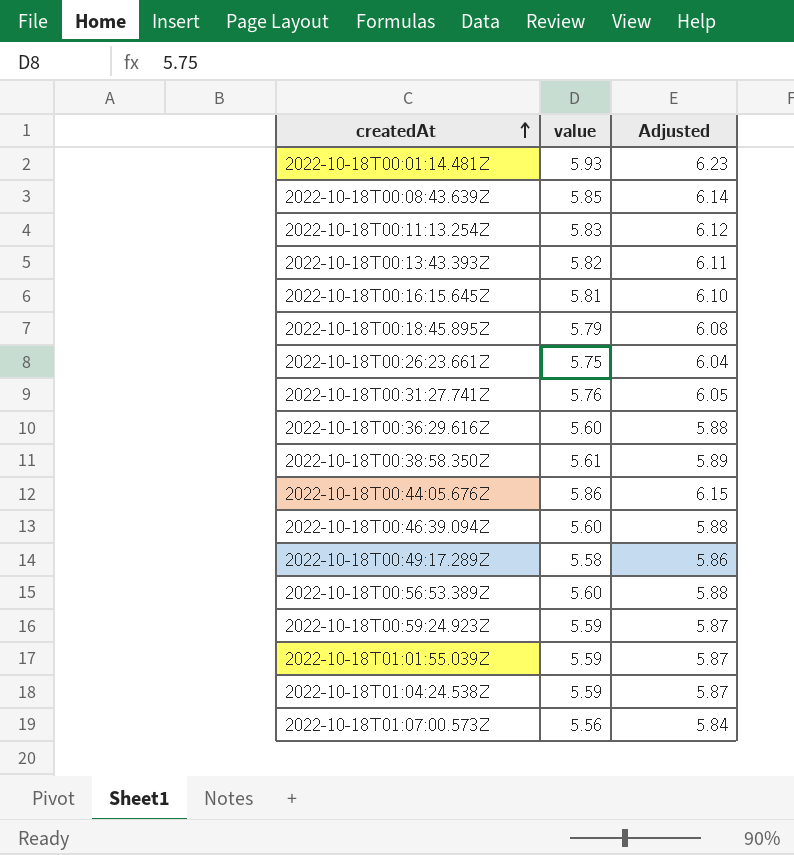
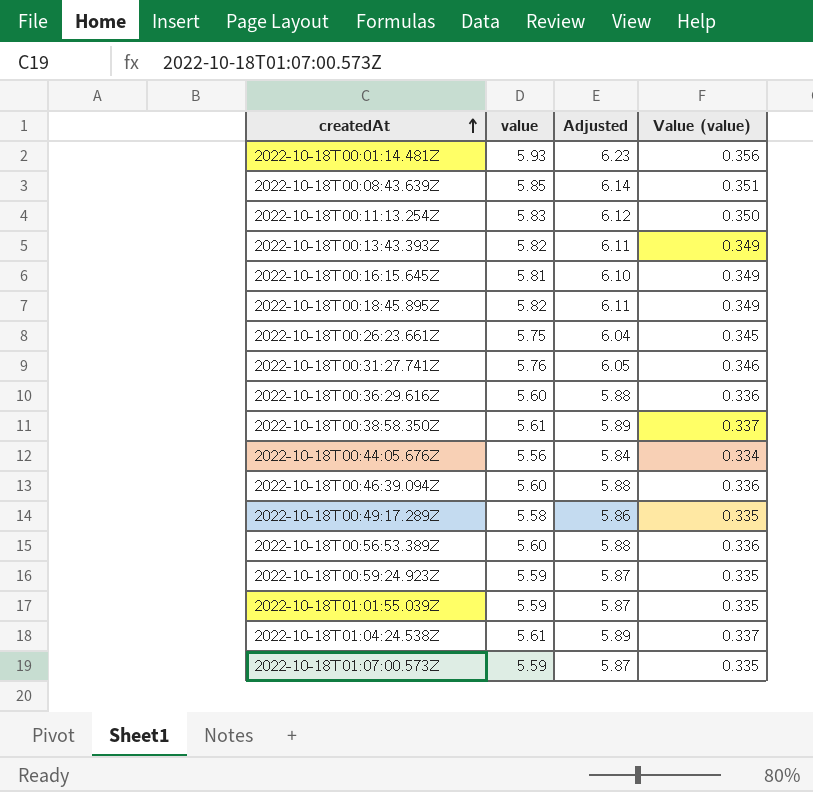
column Value (value) | formula: none -> [value] * 0.06
2022-10-18T00:18:45.895Z | value: 5.79 -> 5.82
2022-10-18T00:18:45.895Z | Adjusted: 6.08 -> 6.11
2022-10-18T00:44:05.676Z | value: 5.86 -> 5.56
2022-10-18T00:44:05.676Z | Adjusted: 6.15 -> 5.84
2022-10-18T01:04:24.538Z | value: 5.59 -> 5.61
2022-10-18T01:04:24.538Z | Adjusted: 5.87 -> 5.89
2022-10-18T01:07:00.573Z | value: 5.56 -> 5.59
2022-10-18T01:07:00.573Z | Adjusted: 5.84 -> 5.87

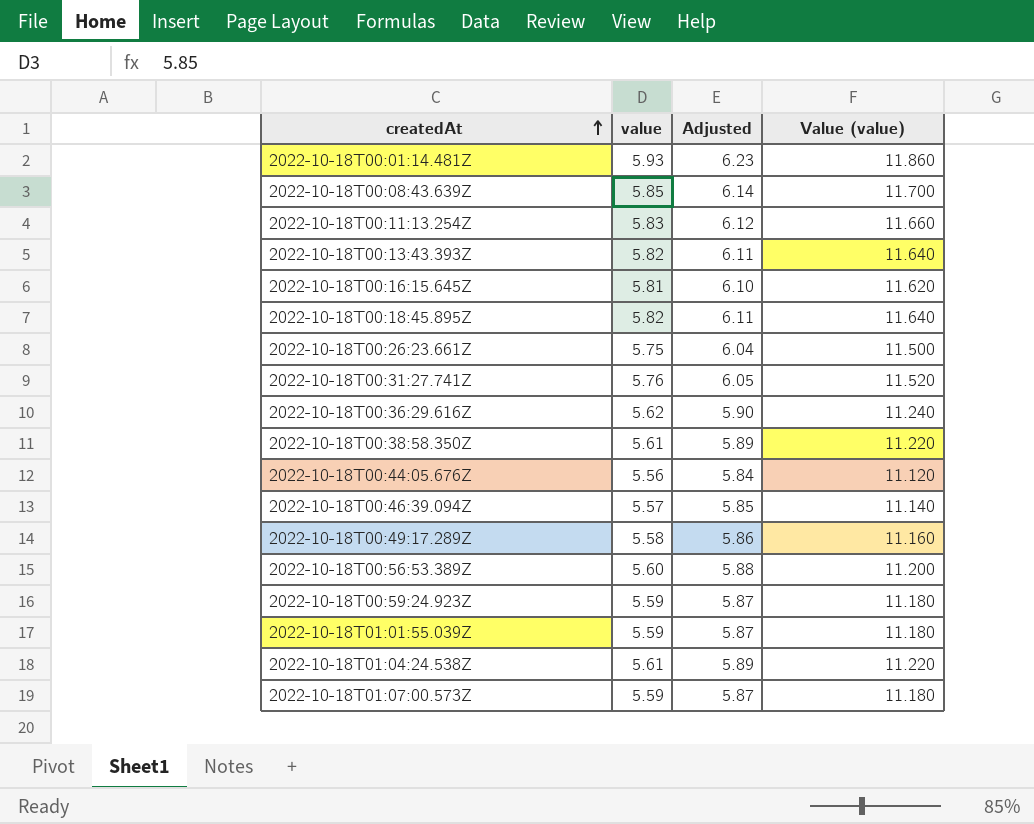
column Value (value) | formula: [value] * 0.06 -> [value] * 2
2022-10-18T00:36:29.616Z | value: 5.60 -> 5.62
2022-10-18T00:36:29.616Z | Adjusted: 5.88 -> 5.90
2022-10-18T00:46:39.094Z | value: 5.60 -> 5.57
2022-10-18T00:46:39.094Z | Adjusted: 5.88 -> 5.85

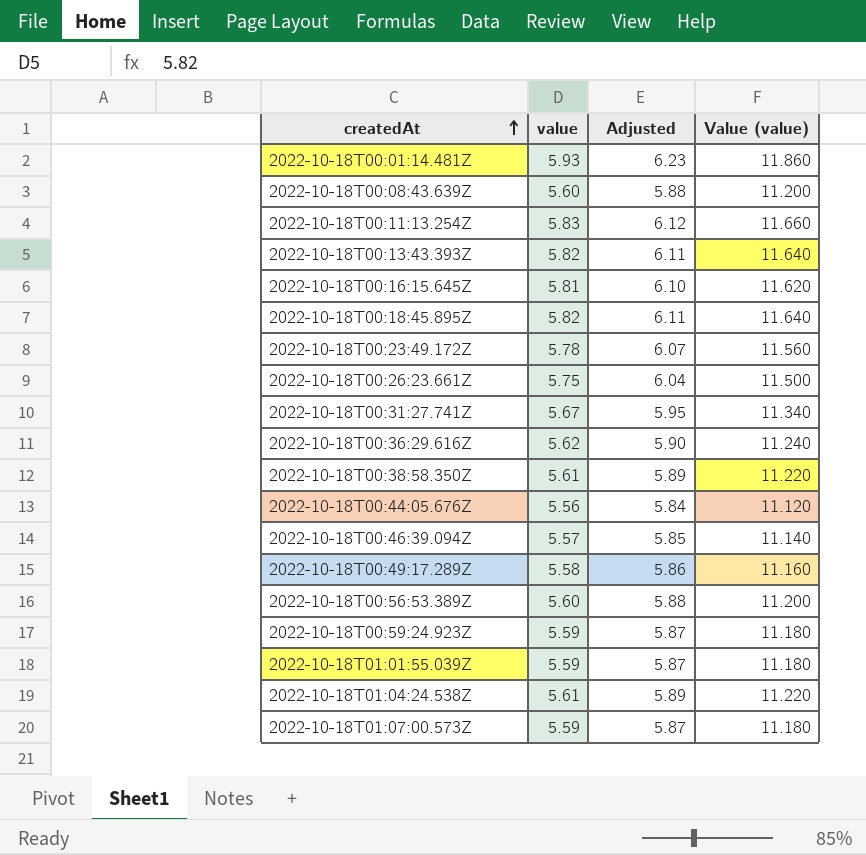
2022-10-18T00:08:43.639Z | value: 5.85 -> 5.60
2022-10-18T00:08:43.639Z | Adjusted: 6.14 -> 5.88
2022-10-18T00:08:43.639Z | Value (value): 11.700 -> 11.200
row 2022-10-18T00:23:49.172Z: none -> 5.78 | 6.07 | 11.560
2022-10-18T00:31:27.741Z | value: 5.76 -> 5.67
2022-10-18T00:31:27.741Z | Adjusted: 6.05 -> 5.95
2022-10-18T00:31:27.741Z | Value (value): 11.520 -> 11.340

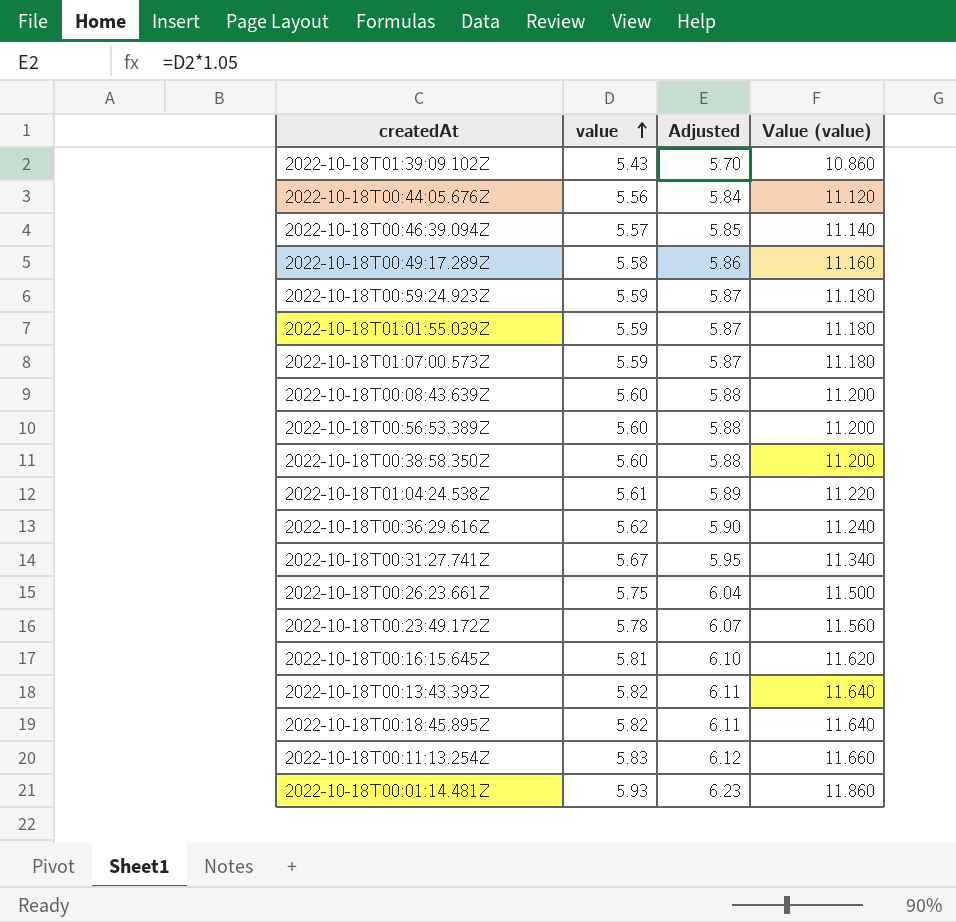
row order: createdAt ascending -> value ascending
row 2022-10-18T01:39:09.102Z: none -> 5.43 | 5.70 | 10.860
2022-10-18T00:38:58.350Z | value: 5.61 -> 5.60
2022-10-18T00:38:58.350Z | Adjusted: 5.89 -> 5.88
2022-10-18T00:38:58.350Z | Value (value): 11.220 -> 11.200

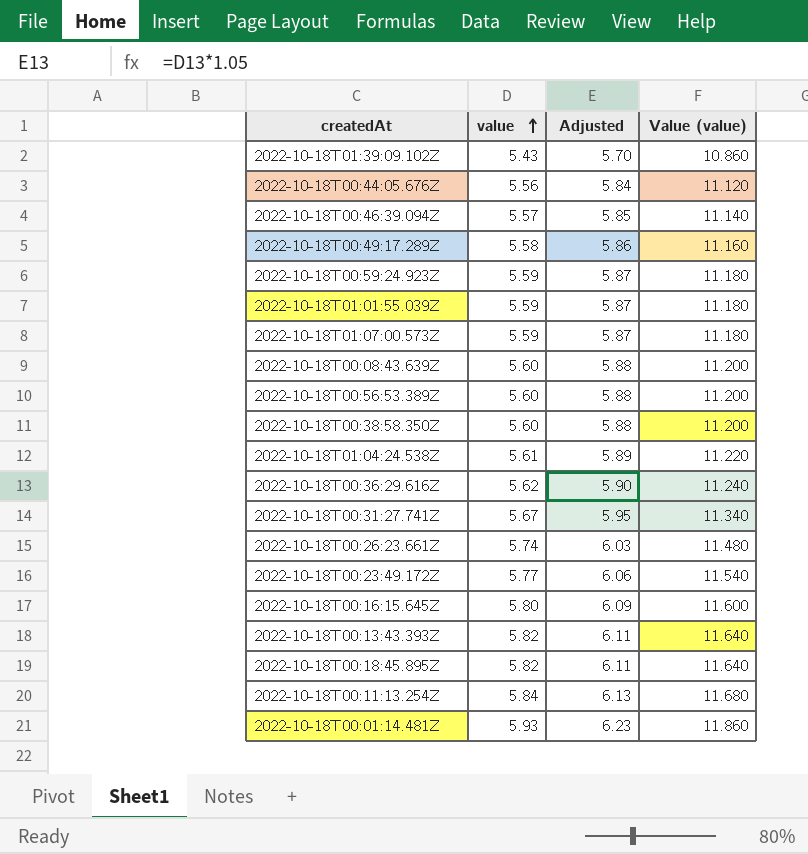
2022-10-18T00:26:23.661Z | value: 5.75 -> 5.74
2022-10-18T00:26:23.661Z | Adjusted: 6.04 -> 6.03
2022-10-18T00:26:23.661Z | Value (value): 11.500 -> 11.480
2022-10-18T00:23:49.172Z | value: 5.78 -> 5.77
2022-10-18T00:23:49.172Z | Adjusted: 6.07 -> 6.06
2022-10-18T00:23:49.172Z | Value (value): 11.560 -> 11.540
2022-10-18T00:16:15.645Z | value: 5.81 -> 5.80
2022-10-18T00:16:15.645Z | Adjusted: 6.10 -> 6.09
2022-10-18T00:16:15.645Z | Value (value): 11.620 -> 11.600
2022-10-18T00:11:13.254Z | value: 5.83 -> 5.84
2022-10-18T00:11:13.254Z | Adjusted: 6.12 -> 6.13
2022-10-18T00:11:13.254Z | Value (value): 11.660 -> 11.680

